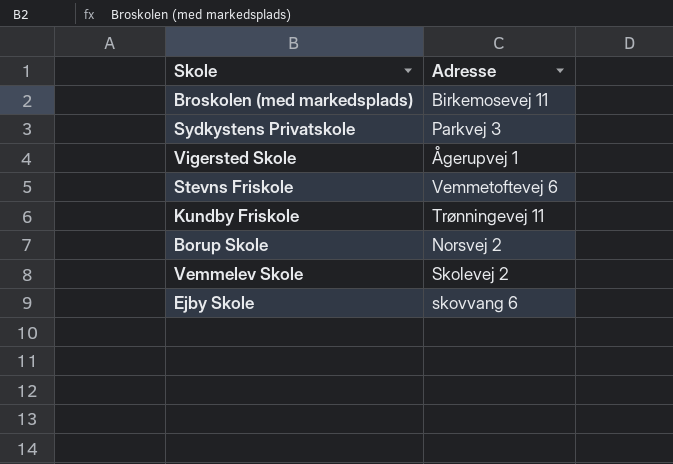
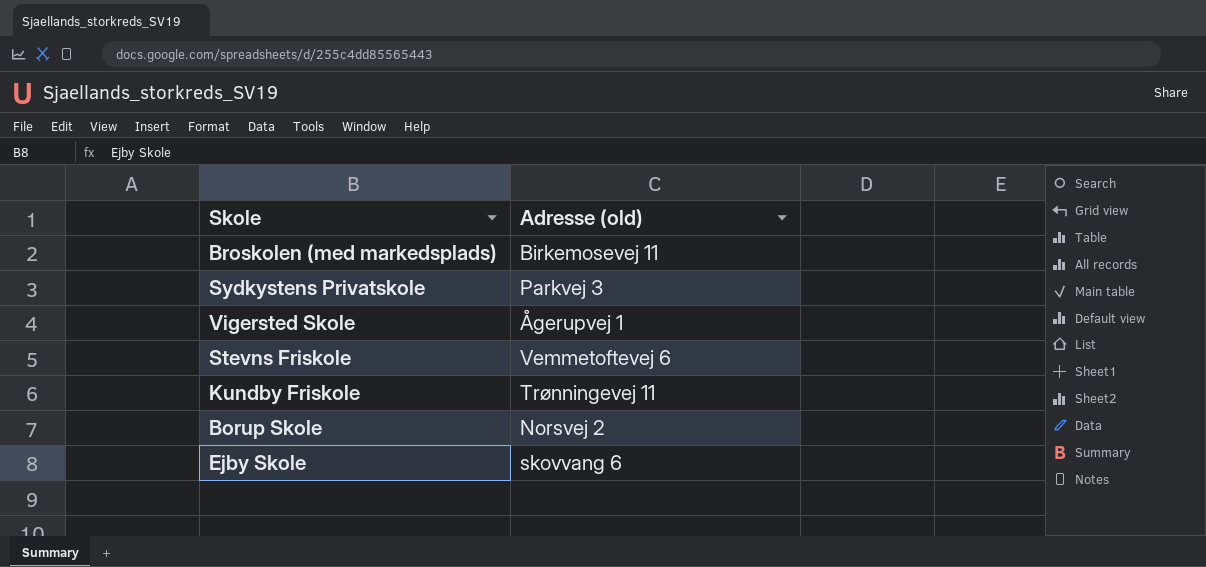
column name: Adresse -> Adresse (old)
row Vemmelev Skole: Skolevej 2 -> none

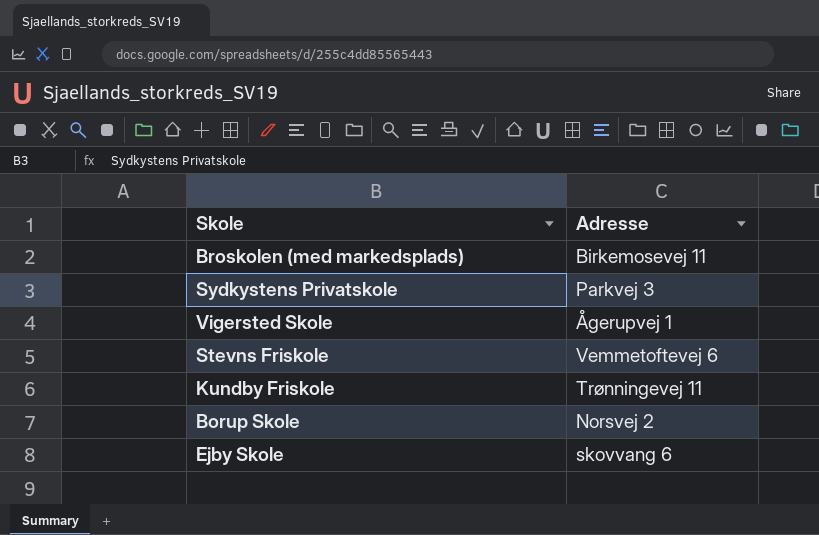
column name: Adresse (old) -> Adresse

